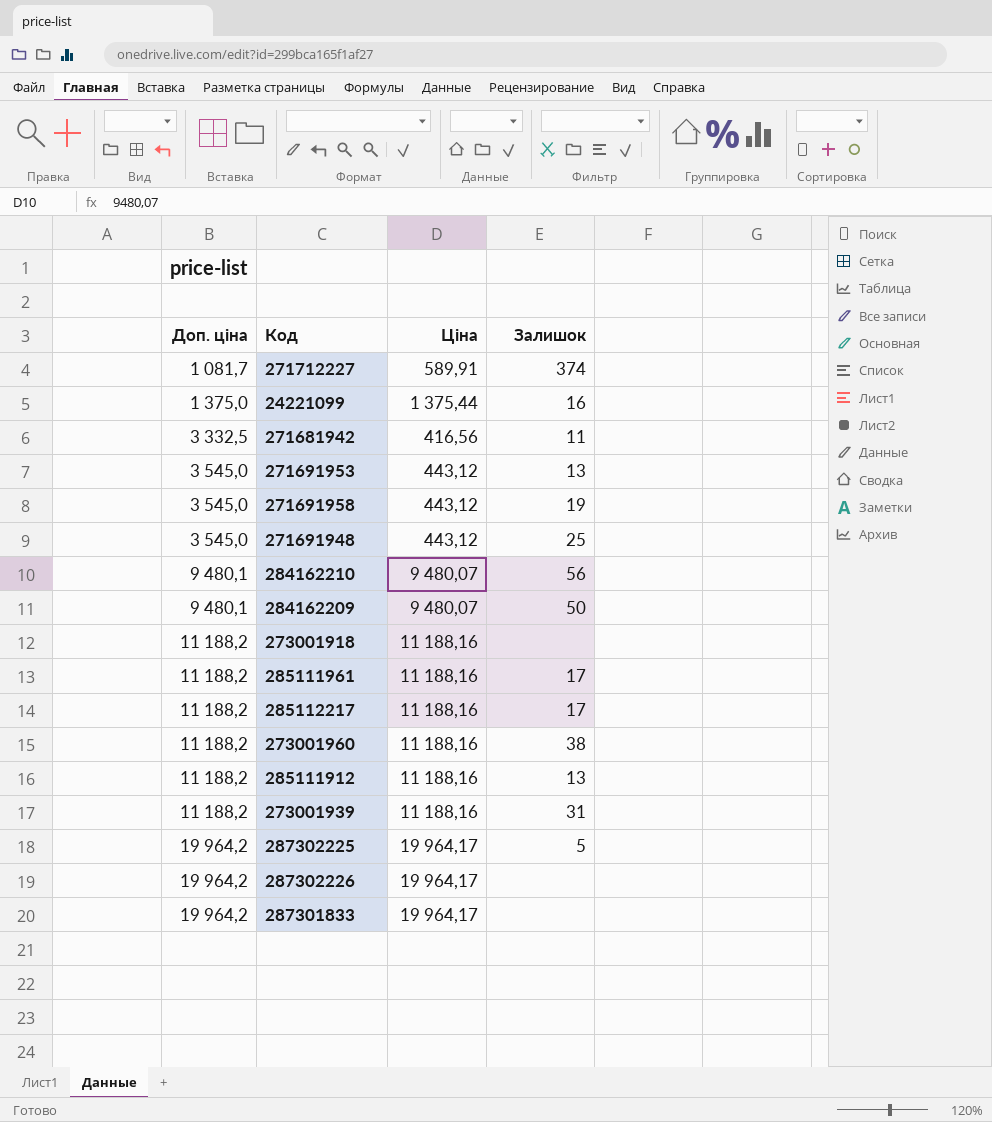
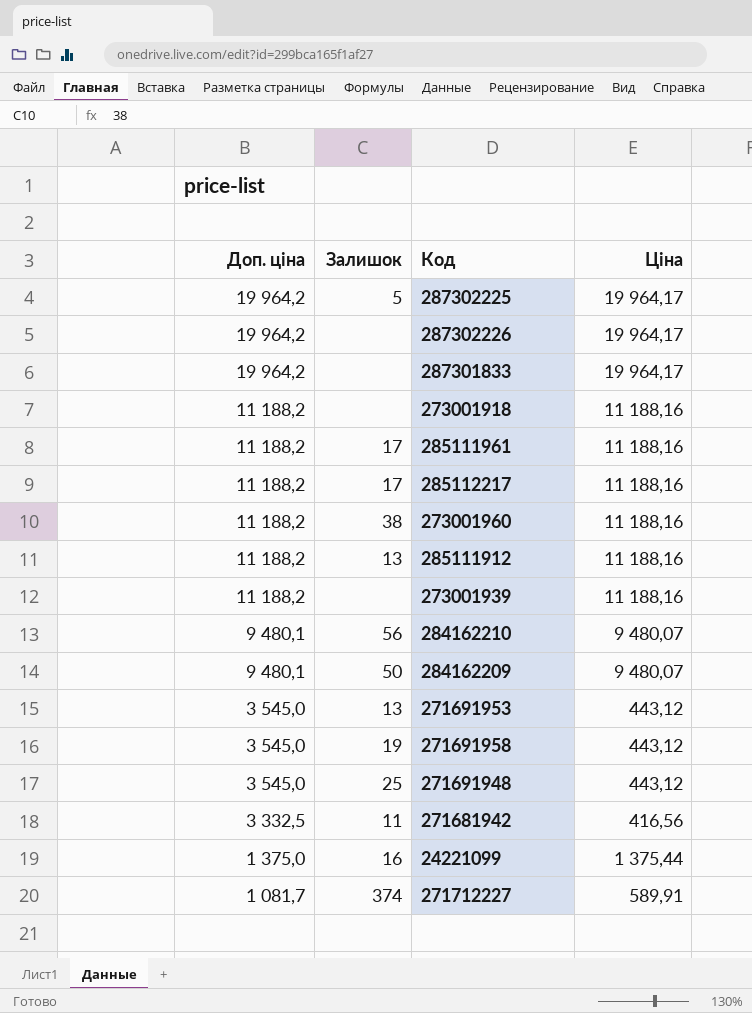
row order: Доп. ціна ascending -> Доп. ціна descending
column Залишок | position: 4 -> 2
273001939 | Залишок: 31 -> none

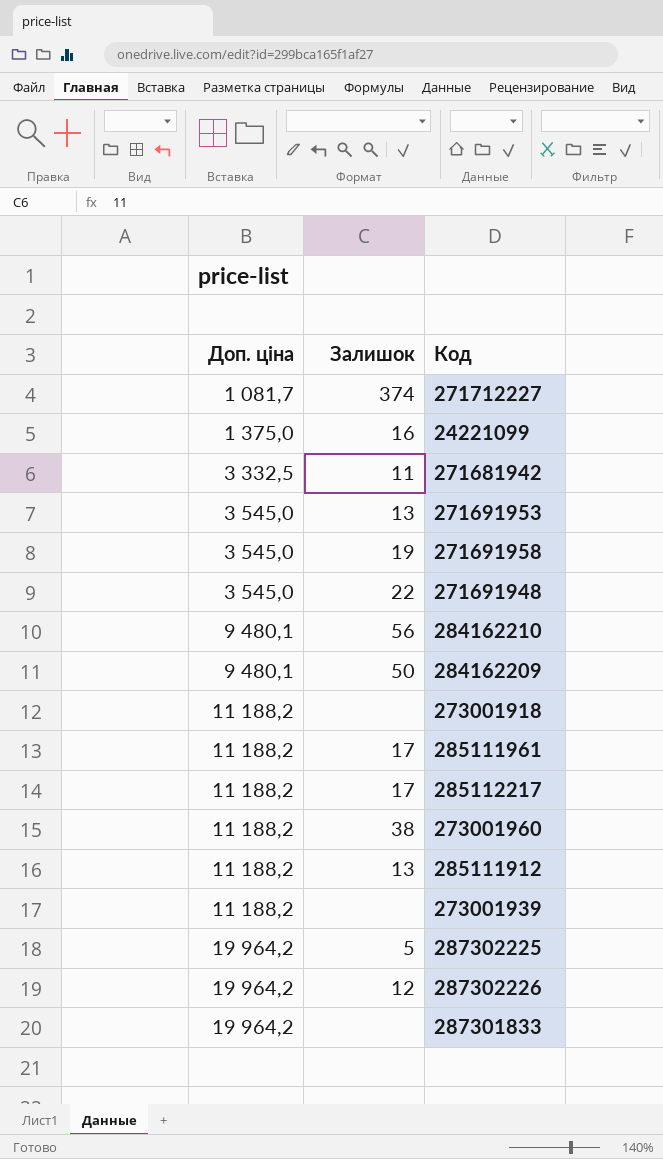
row order: Доп. ціна descending -> Доп. ціна ascending
column Ціна | position: 4 -> none
271691948 | Залишок: 25 -> 22
287302226 | Залишок: none -> 12

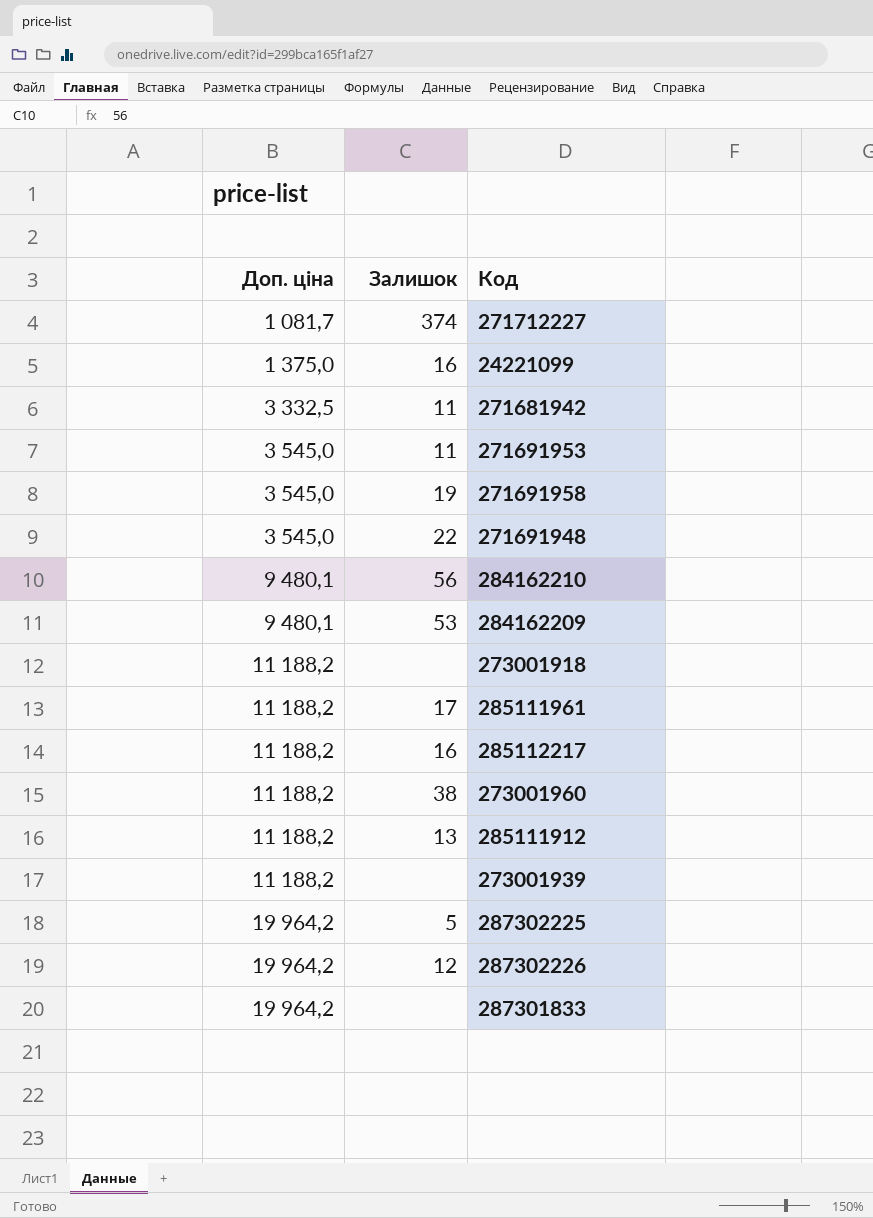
271691953 | Залишок: 13 -> 11
284162209 | Залишок: 50 -> 53
285112217 | Залишок: 17 -> 16

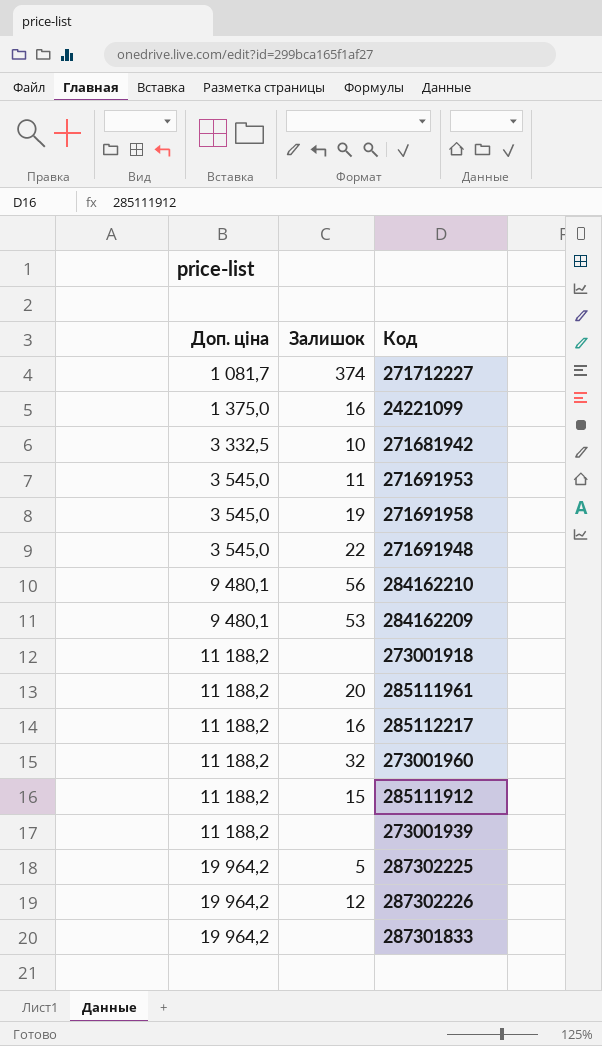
271681942 | Залишок: 11 -> 10
285111961 | Залишок: 17 -> 20
273001960 | Залишок: 38 -> 32
285111912 | Залишок: 13 -> 15

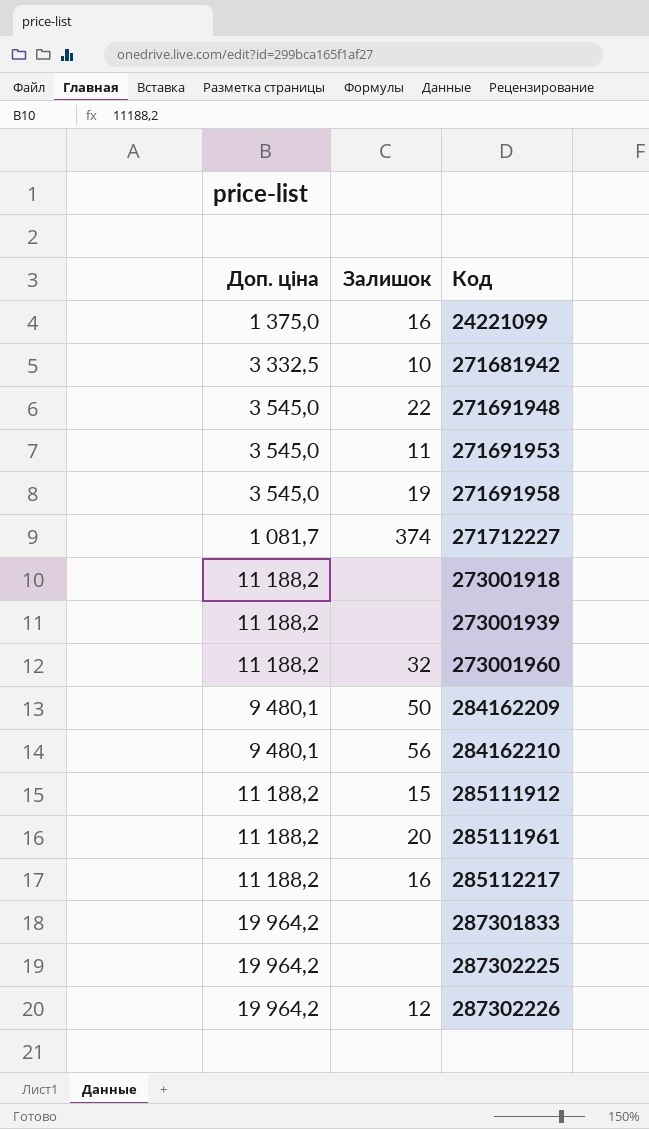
row order: Доп. ціна ascending -> Код ascending
284162209 | Залишок: 53 -> 50
287302225 | Залишок: 5 -> none

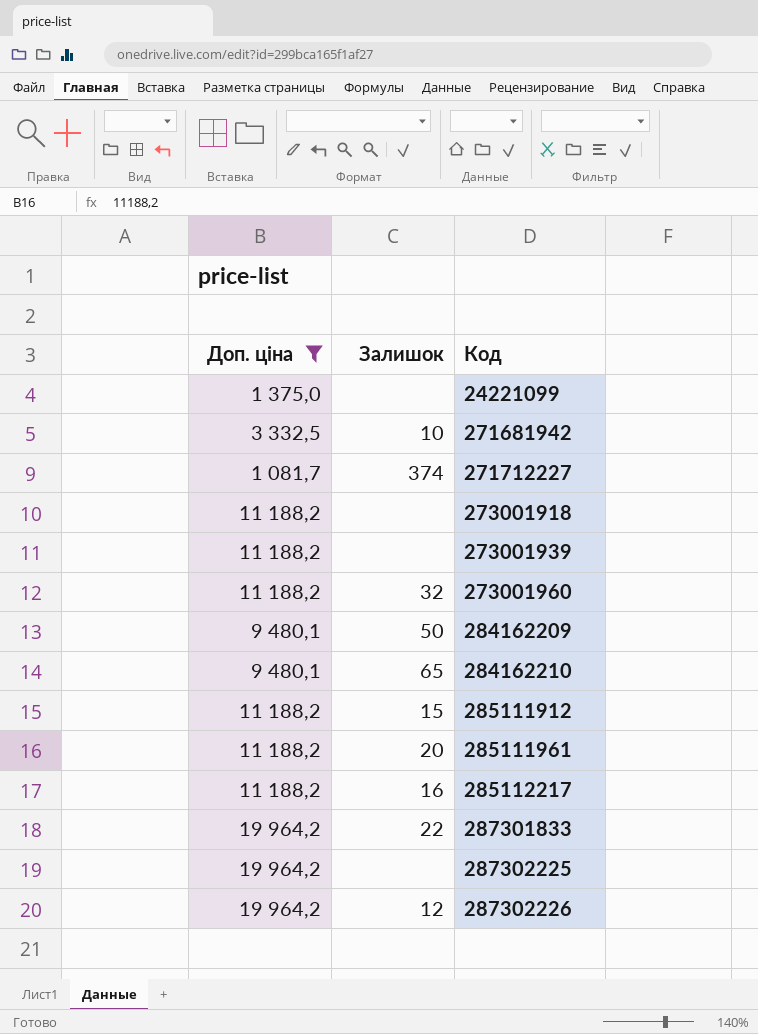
filter: none -> Доп. ціна != 3 545,0
24221099 | Залишок: 16 -> none
284162210 | Залишок: 56 -> 65
287301833 | Залишок: none -> 22

